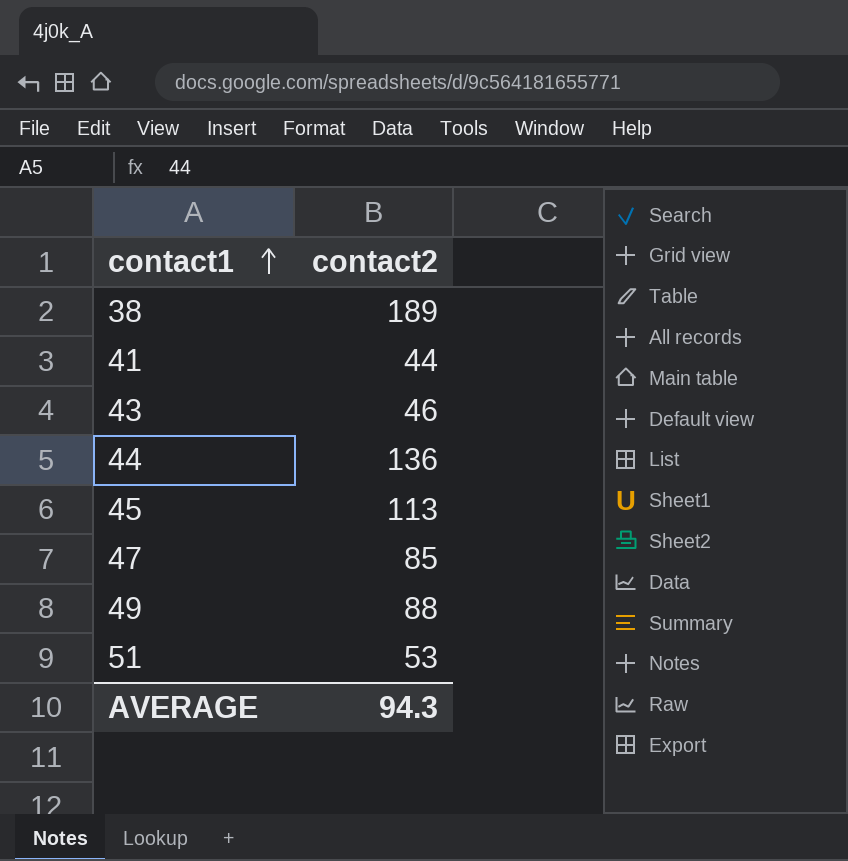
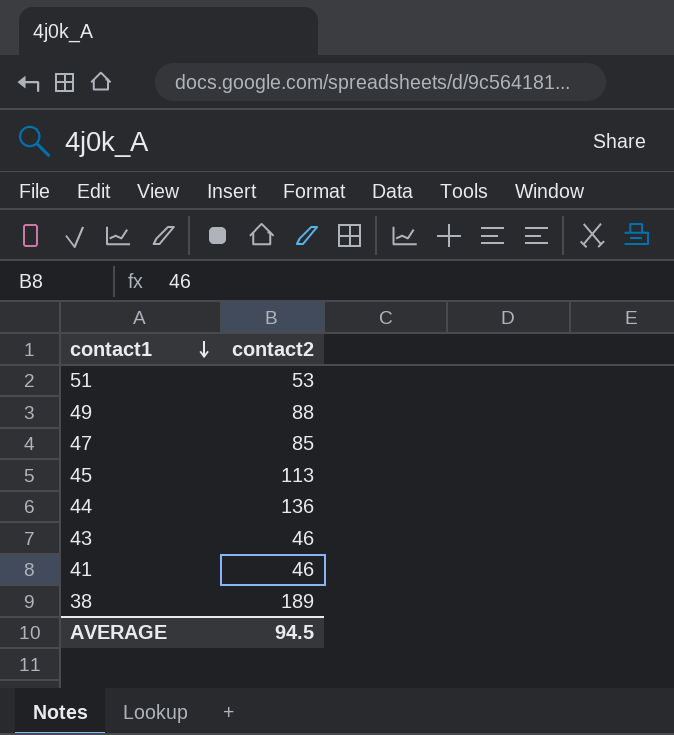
row order: contact1 ascending -> contact1 descending
41 | contact2: 44 -> 46
AVERAGE | contact2: 94.3 -> 94.5

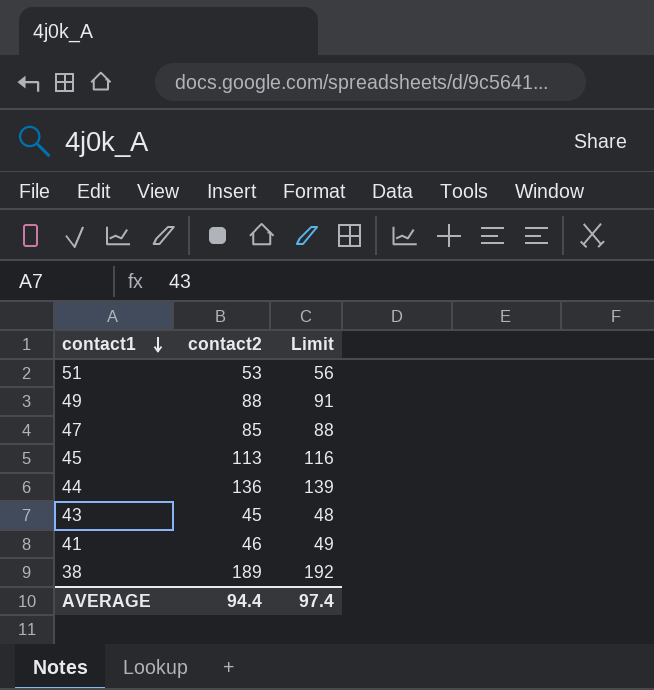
column Limit | formula: none -> [contact2] + 3
43 | contact2: 46 -> 45
AVERAGE | contact2: 94.5 -> 94.4

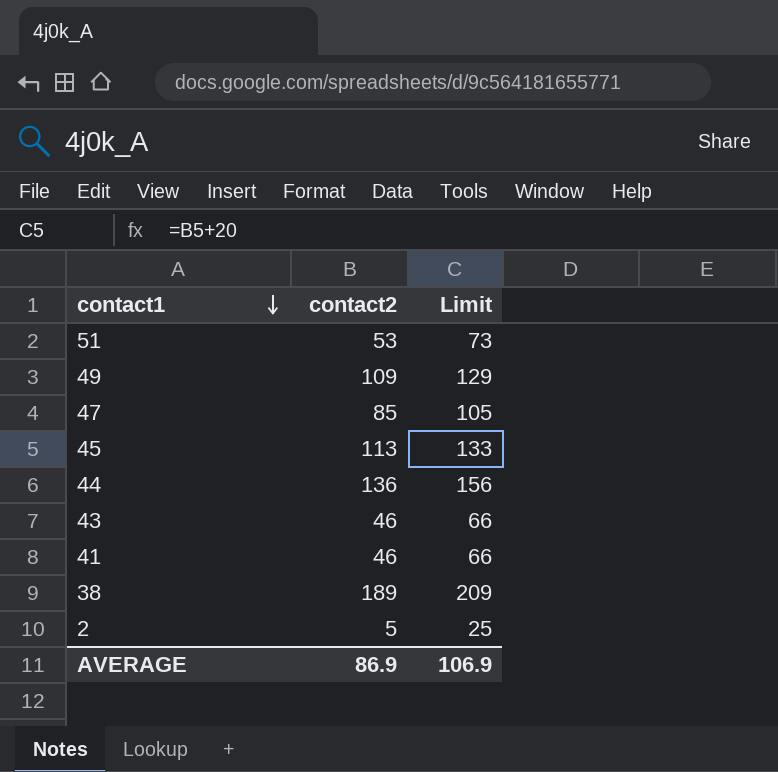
column Limit | formula: [contact2] + 3 -> [contact2] + 20
49 | contact2: 88 -> 109
43 | contact2: 45 -> 46
row 2: none -> 5 | 25
AVERAGE | contact2: 94.4 -> 86.9
AVERAGE | Limit: 97.4 -> 106.9

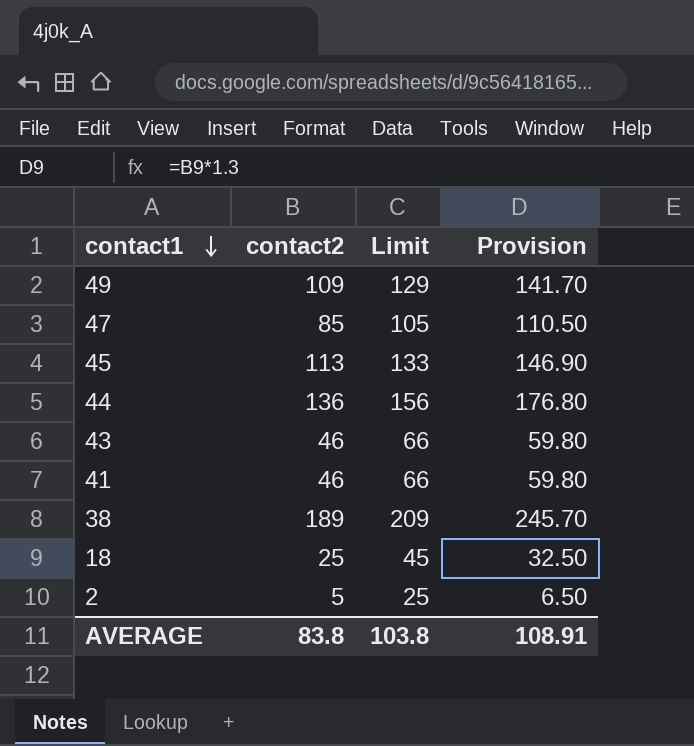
column Provision | formula: none -> [contact2] * 1.3
row 51: 53 | 73 -> none
row 18: none -> 25 | 45 | 32.50
AVERAGE | contact2: 86.9 -> 83.8
AVERAGE | Limit: 106.9 -> 103.8

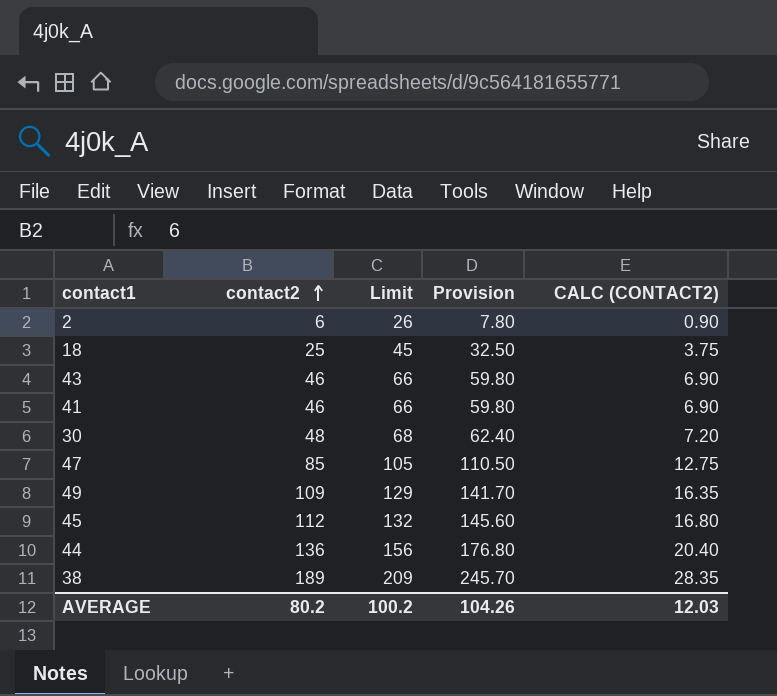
row order: contact1 descending -> contact2 ascending
column CALC (CONTACT2) | formula: none -> [contact2] * 0.15
2 | contact2: 5 -> 6
2 | Limit: 25 -> 26
2 | Provision: 6.50 -> 7.80
row 30: none -> 48 | 68 | 62.40 | 7.20
45 | contact2: 113 -> 112
45 | Limit: 133 -> 132
45 | Provision: 146.90 -> 145.60
AVERAGE | contact2: 83.8 -> 80.2
AVERAGE | Limit: 103.8 -> 100.2
AVERAGE | Provision: 108.91 -> 104.26

